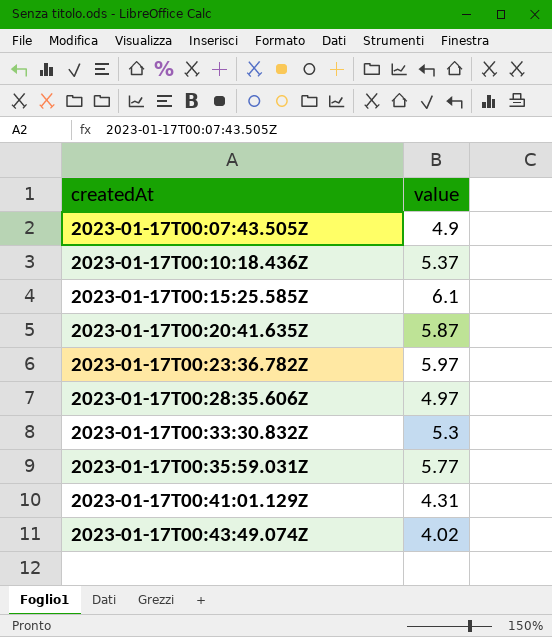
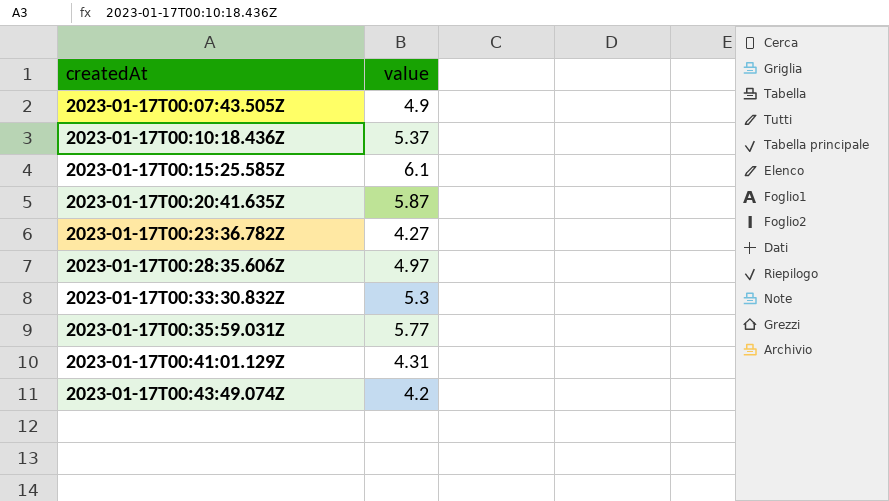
2023-01-17T00:23:36.782Z | value: 5.97 -> 4.27
2023-01-17T00:43:49.074Z | value: 4.02 -> 4.2

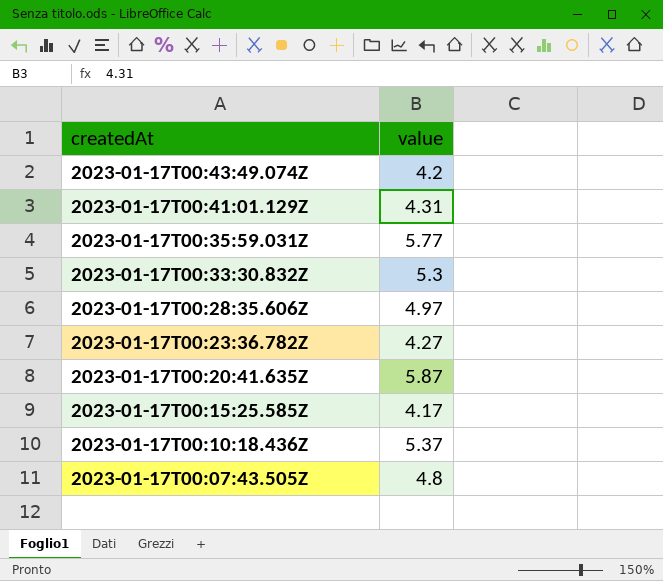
row order: createdAt ascending -> createdAt descending
2023-01-17T00:15:25.585Z | value: 6.1 -> 4.17
2023-01-17T00:07:43.505Z | value: 4.9 -> 4.8

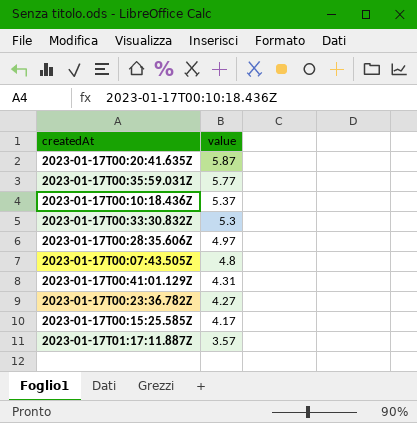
row order: createdAt descending -> value descending
row 2023-01-17T00:43:49.074Z: 4.2 -> none
row 2023-01-17T01:17:11.887Z: none -> 3.57

